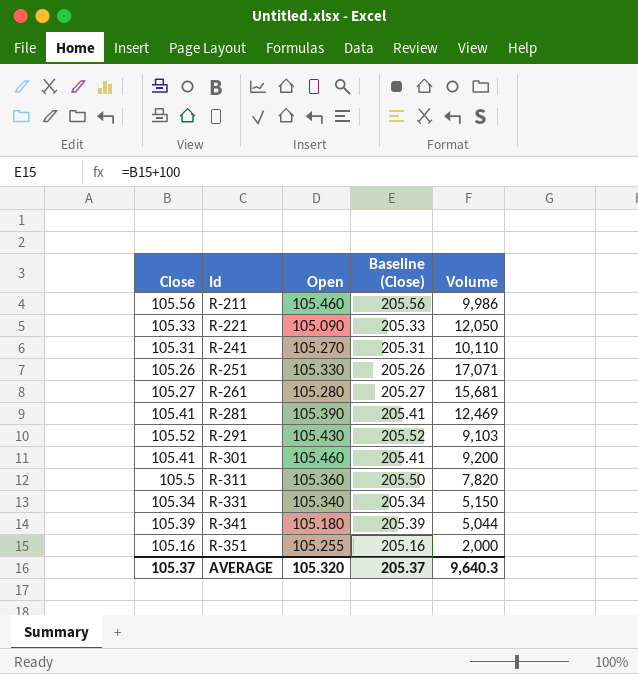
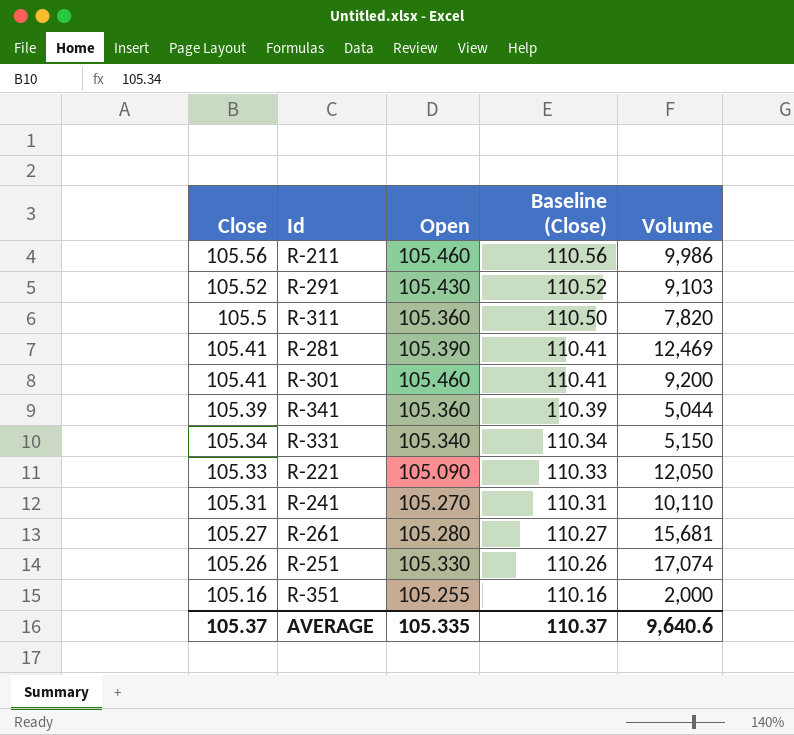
row order: Id ascending -> Close descending
column Baseline (Close) | formula: [Close] + 100 -> [Close] + 5
R-341 | Open: 105.180 -> 105.360
R-251 | Volume: 17,071 -> 17,074
AVERAGE | Open: 105.320 -> 105.335
AVERAGE | Baseline (Close): 205.37 -> 110.37
AVERAGE | Volume: 9,640.3 -> 9,640.6

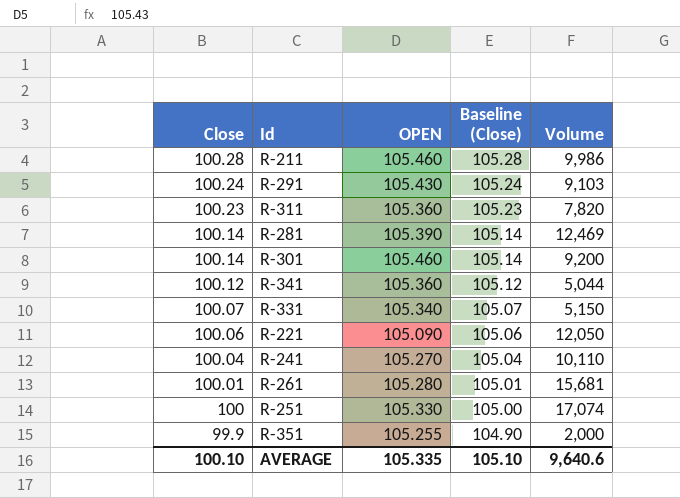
column name: Open -> OPEN
R-211 | Close: 105.56 -> 100.28
R-211 | Baseline (Close): 110.56 -> 105.28
R-291 | Close: 105.52 -> 100.24
R-291 | Baseline (Close): 110.52 -> 105.24
R-311 | Close: 105.5 -> 100.23
R-311 | Baseline (Close): 110.50 -> 105.23
R-281 | Close: 105.41 -> 100.14
R-281 | Baseline (Close): 110.41 -> 105.14
R-301 | Close: 105.41 -> 100.14
R-301 | Baseline (Close): 110.41 -> 105.14
R-341 | Close: 105.39 -> 100.12
R-341 | Baseline (Close): 110.39 -> 105.12
R-331 | Close: 105.34 -> 100.07
R-331 | Baseline (Close): 110.34 -> 105.07
R-221 | Close: 105.33 -> 100.06
R-221 | Baseline (Close): 110.33 -> 105.06
R-241 | Close: 105.31 -> 100.04
R-241 | Baseline (Close): 110.31 -> 105.04
R-261 | Close: 105.27 -> 100.01
R-261 | Baseline (Close): 110.27 -> 105.01
R-251 | Close: 105.26 -> 100
R-251 | Baseline (Close): 110.26 -> 105.00
R-351 | Close: 105.16 -> 99.9
R-351 | Baseline (Close): 110.16 -> 104.90
AVERAGE | Close: 105.37 -> 100.10
AVERAGE | Baseline (Close): 110.37 -> 105.10

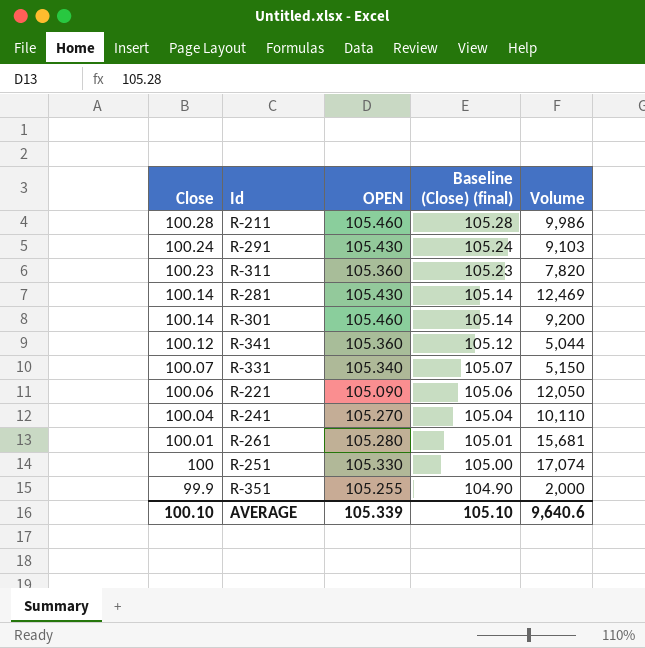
column name: Baseline (Close) -> Baseline (Close) (final)
R-281 | OPEN: 105.390 -> 105.430
AVERAGE | OPEN: 105.335 -> 105.339

